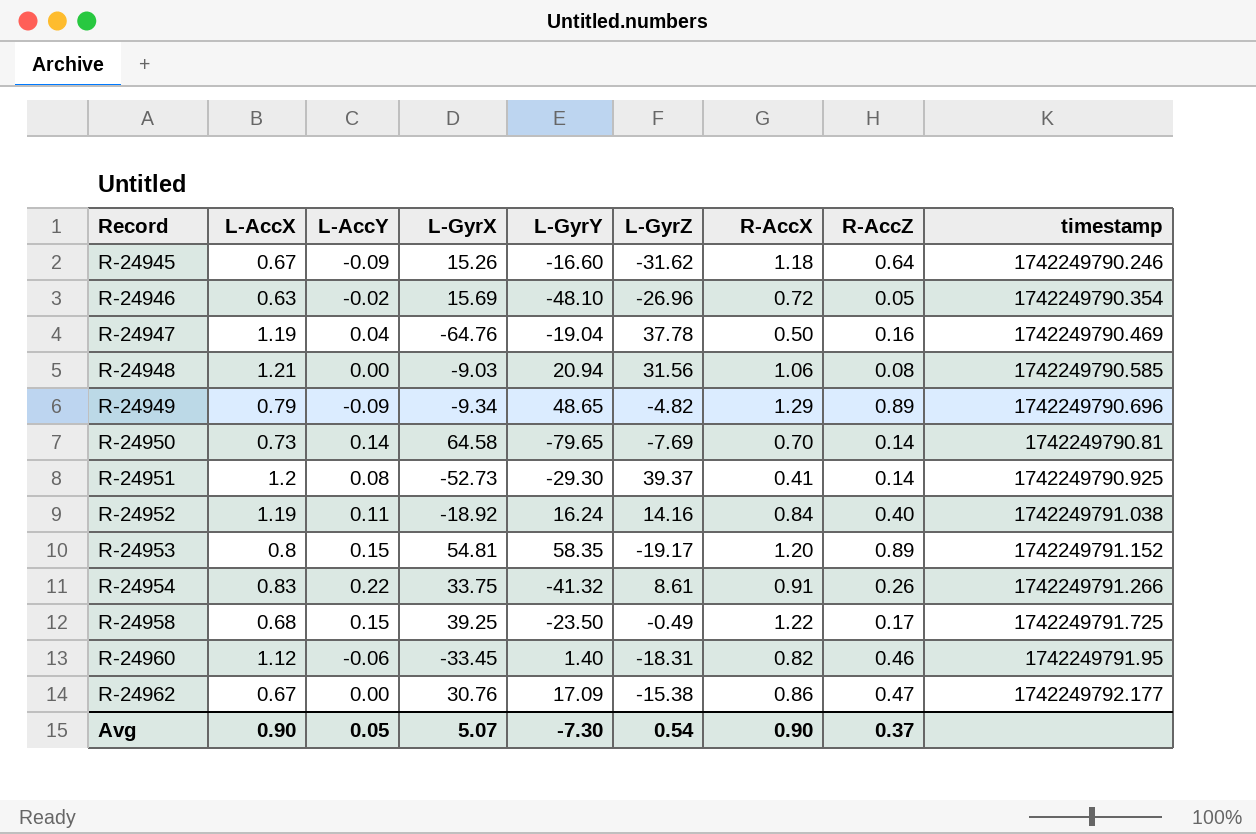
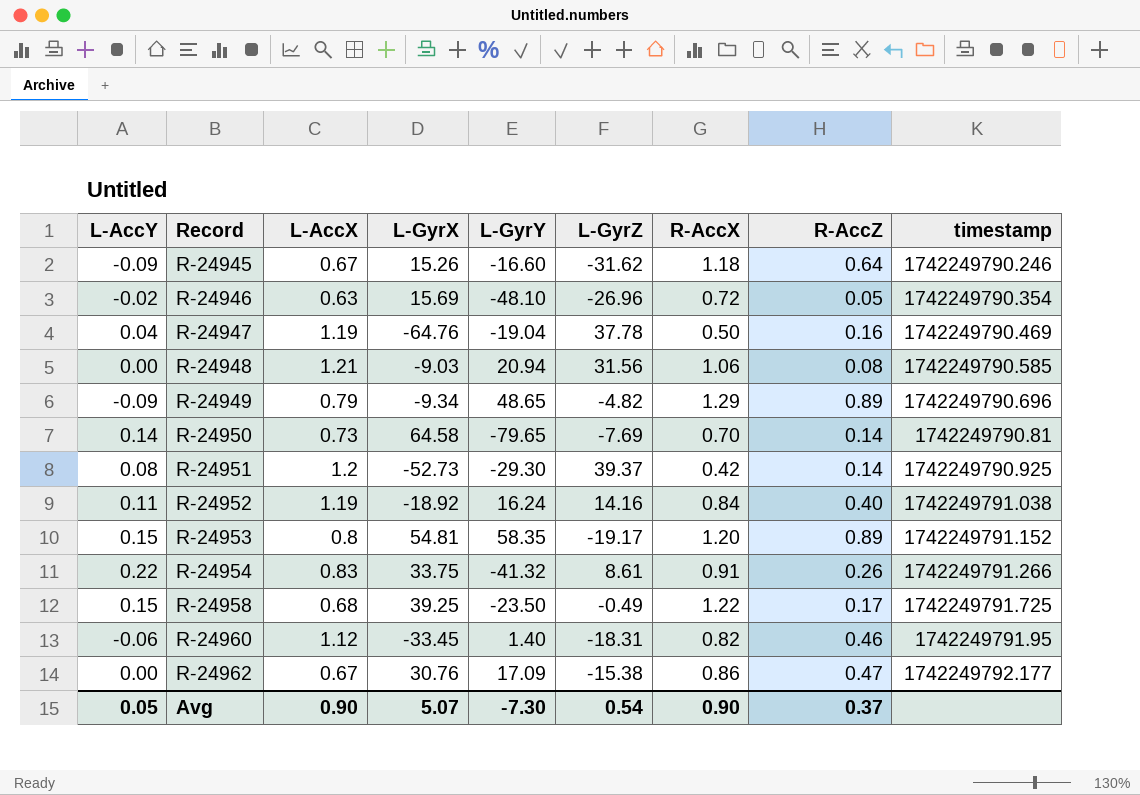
column L-AccY | position: 3 -> 1
R-24951 | R-AccX: 0.41 -> 0.42

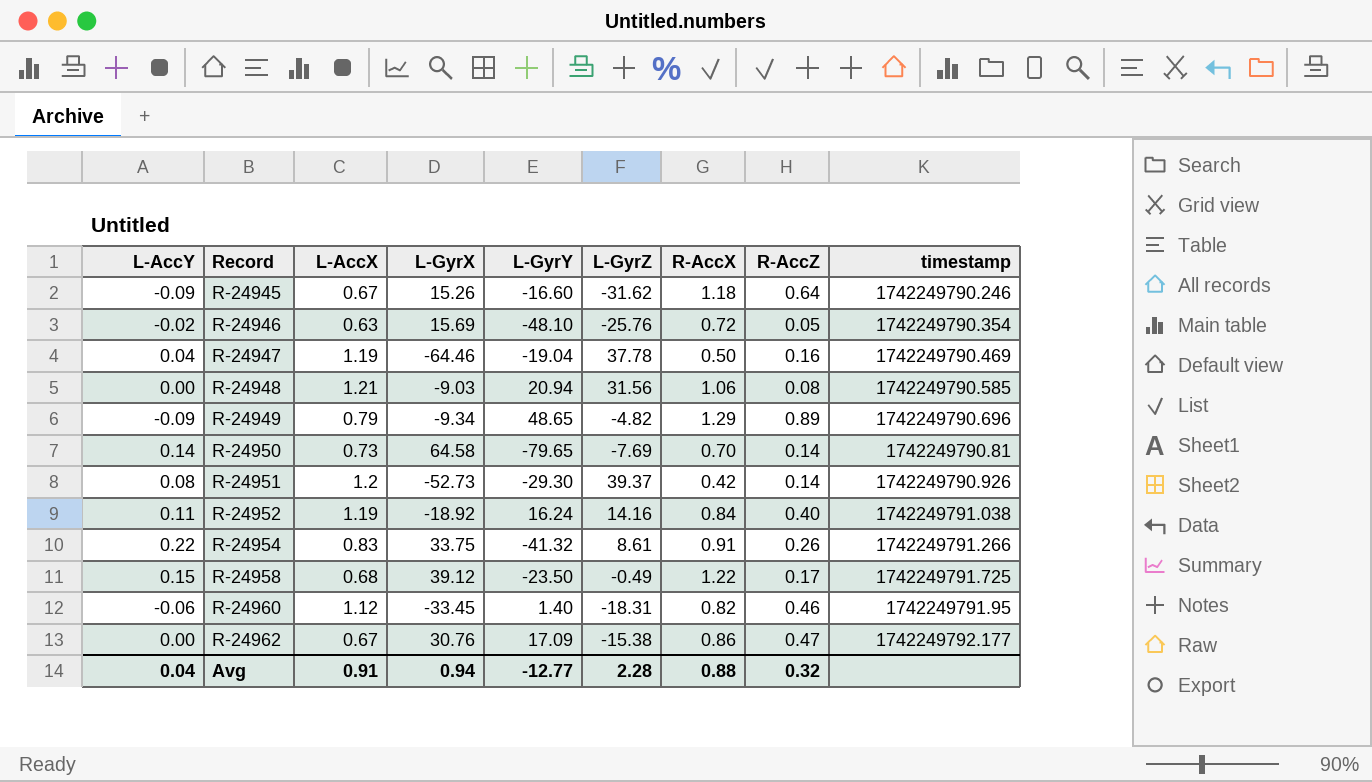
row R-24953: 0.15 | 0.8 | 54.81 | 58.35 | -19.17 | 1.20 | 0.89 | 1742249791.152 -> none
R-24946 | L-GyrZ: -26.96 -> -25.76
R-24947 | L-GyrX: -64.76 -> -64.46
R-24951 | timestamp: 1742249790.925 -> 1742249790.926
R-24958 | L-GyrX: 39.25 -> 39.12
Avg | L-AccY: 0.05 -> 0.04
Avg | L-AccX: 0.90 -> 0.91
Avg | L-GyrX: 5.07 -> 0.94
Avg | L-GyrY: -7.30 -> -12.77
Avg | L-GyrZ: 0.54 -> 2.28
Avg | R-AccX: 0.90 -> 0.88
Avg | R-AccZ: 0.37 -> 0.32

